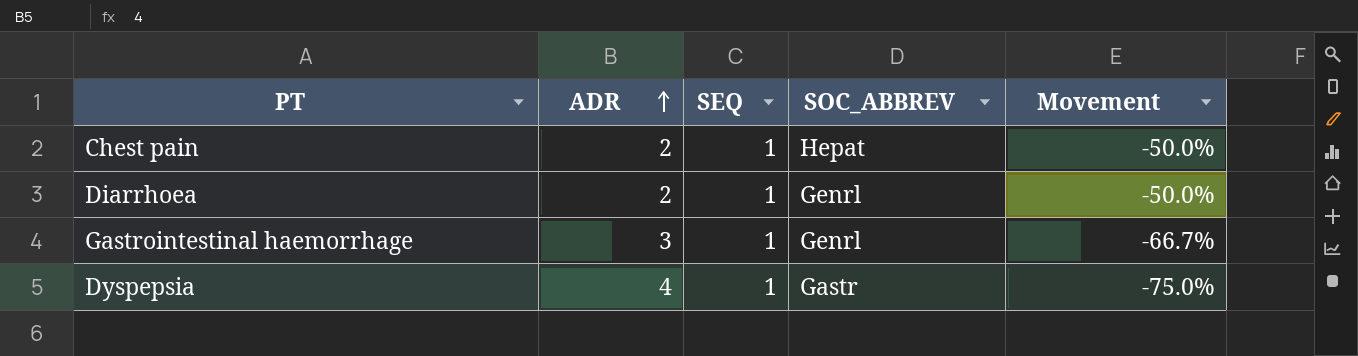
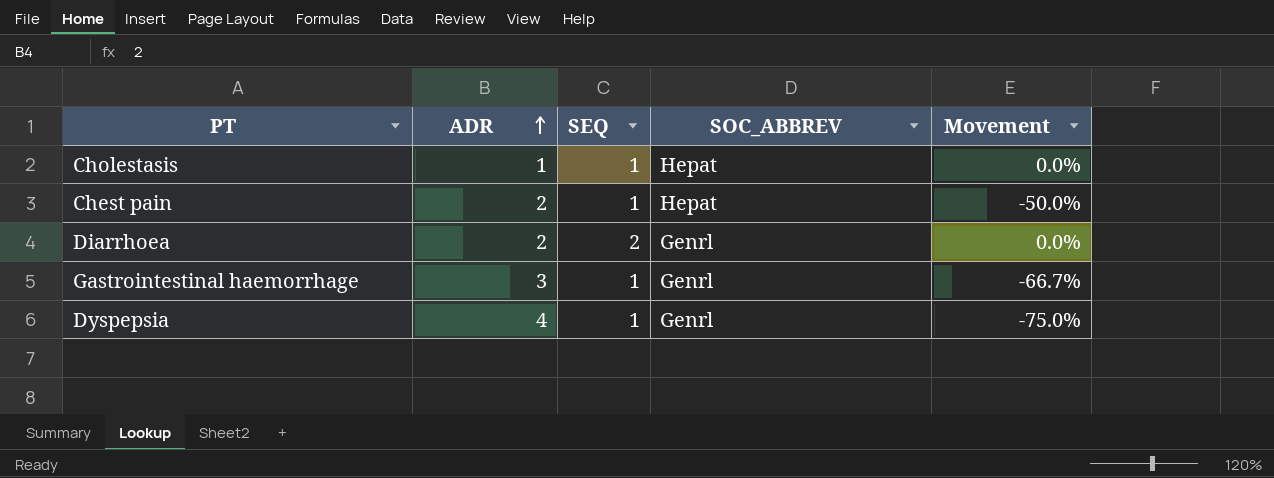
row Cholestasis: none -> 1 | 1 | Hepat | 0.0%
Diarrhoea | SEQ: 1 -> 2
Diarrhoea | Movement: -50.0% -> 0.0%
Dyspepsia | SOC_ABBREV: Gastr -> Genrl

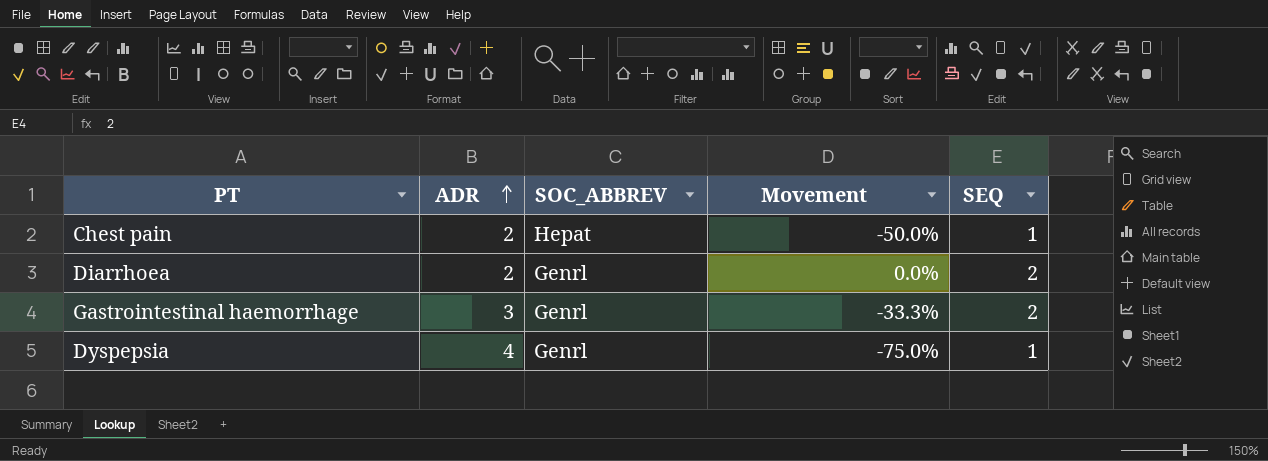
column SEQ | position: 3 -> 5
row Cholestasis: 1 | 1 | Hepat | 0.0% -> none
Gastrointestinal haemorrhage | Movement: -66.7% -> -33.3%
Gastrointestinal haemorrhage | SEQ: 1 -> 2

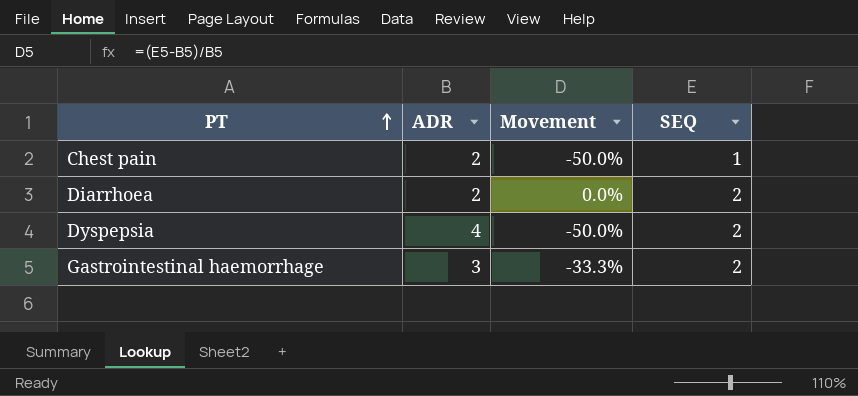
row order: ADR ascending -> PT ascending
column SOC_ABBREV | position: 3 -> none
Dyspepsia | Movement: -75.0% -> -50.0%
Dyspepsia | SEQ: 1 -> 2

